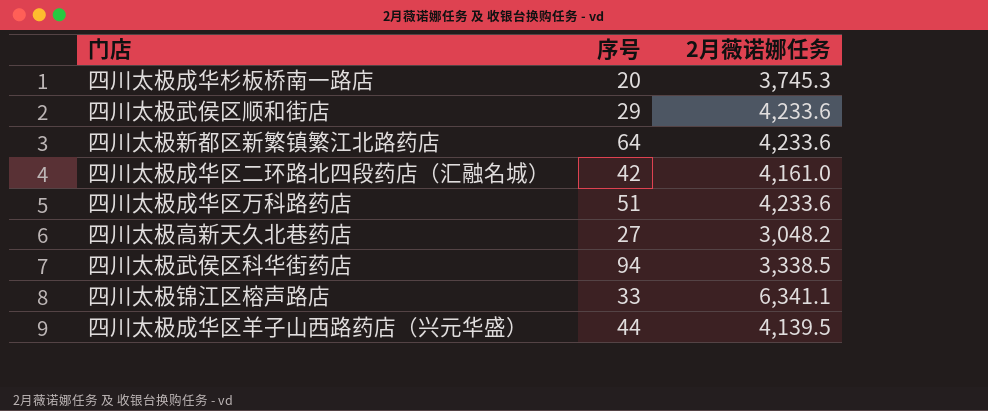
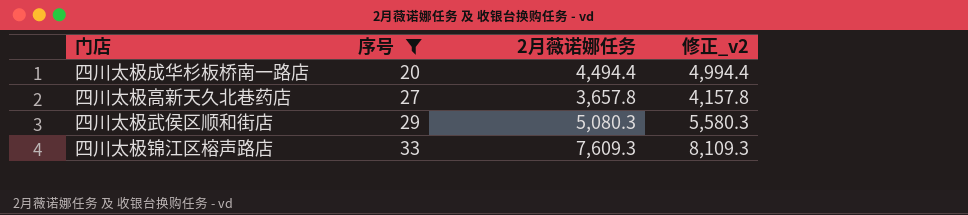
filter: none -> 序号 <= 33
row order: none -> 序号 ascending
column 修正_v2 | formula: none -> [2月薇诺娜任务] + 500
四川太极成华杉板桥南一路店 | 2月薇诺娜任务: 3,745.3 -> 4,494.4
四川太极高新天久北巷药店 | 2月薇诺娜任务: 3,048.2 -> 3,657.8
四川太极武侯区顺和街店 | 2月薇诺娜任务: 4,233.6 -> 5,080.3
四川太极锦江区榕声路店 | 2月薇诺娜任务: 6,341.1 -> 7,609.3

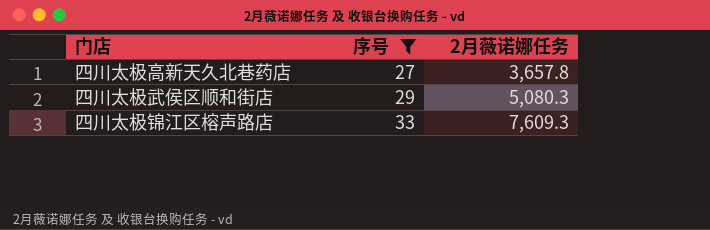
column 修正_v2 | formula: [2月薇诺娜任务] + 500 -> none
row 四川太极成华杉板桥南一路店: 20 | 4,494.4 | 4,994.4 -> none

